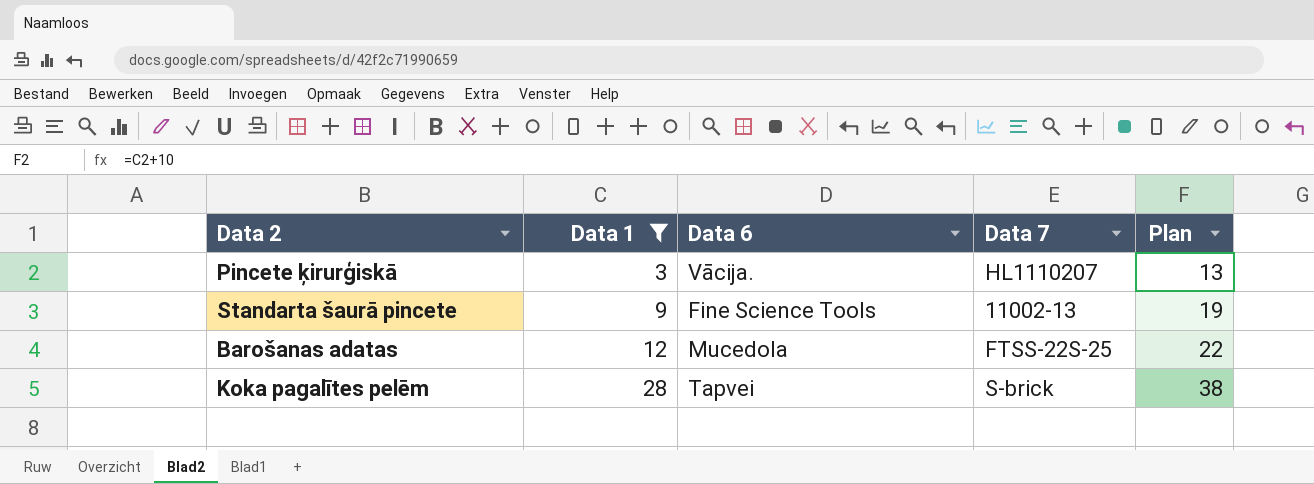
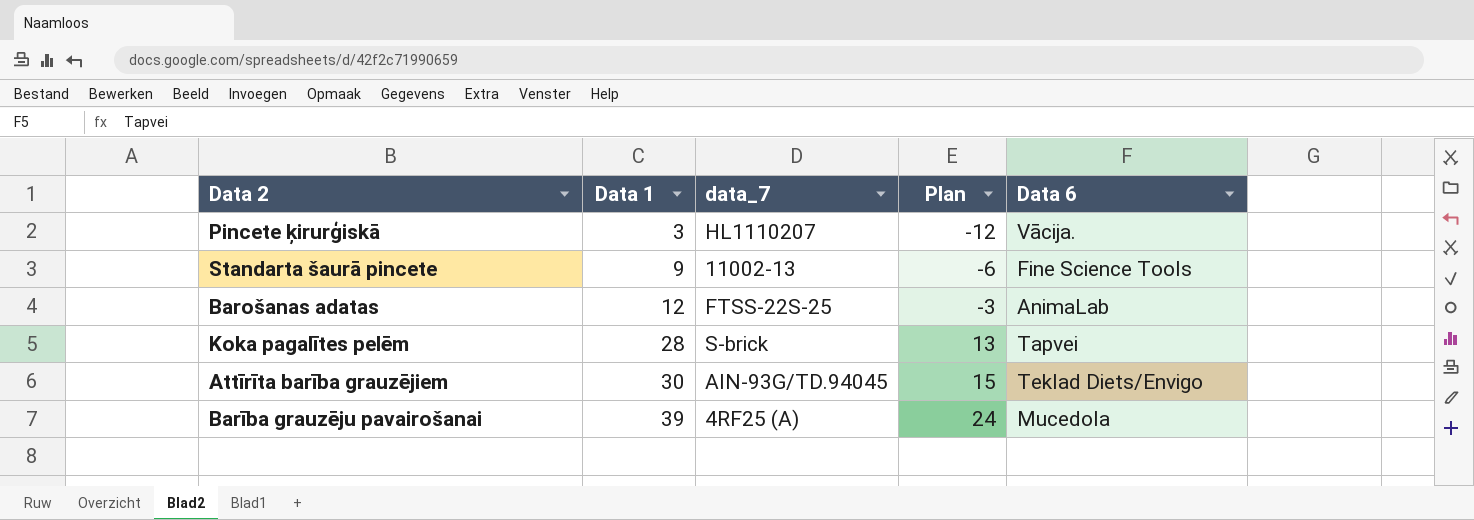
filter: Data 1 <= 28 -> none
column name: Data 7 -> data_7
column Plan | formula: [Data 1] + 10 -> [Data 1] - 15
column Data 6 | position: 3 -> 5
Barošanas adatas | Data 6: Mucedola -> AnimaLab

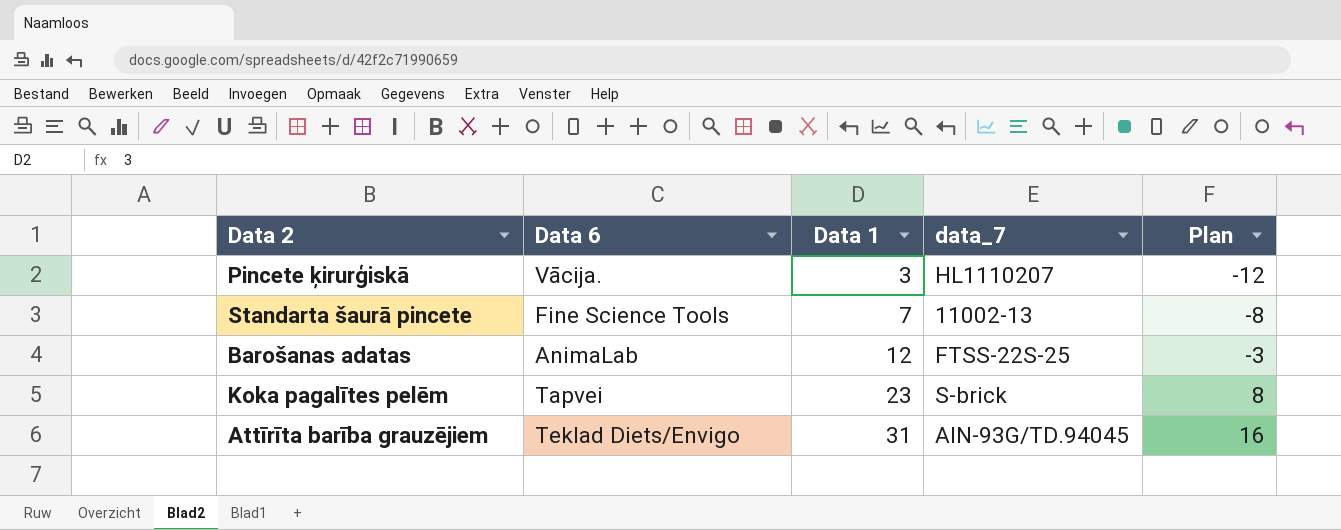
column Data 6 | position: 5 -> 2
row Barība grauzēju pavairošanai: 39 | 4RF25 (A) | 24 | Mucedola -> none
Standarta šaurā pincete | Data 1: 9 -> 7
Standarta šaurā pincete | Plan: -6 -> -8
Koka pagalītes pelēm | Data 1: 28 -> 23
Koka pagalītes pelēm | Plan: 13 -> 8
Attīrīta barība grauzējiem | Data 1: 30 -> 31
Attīrīta barība grauzējiem | Plan: 15 -> 16

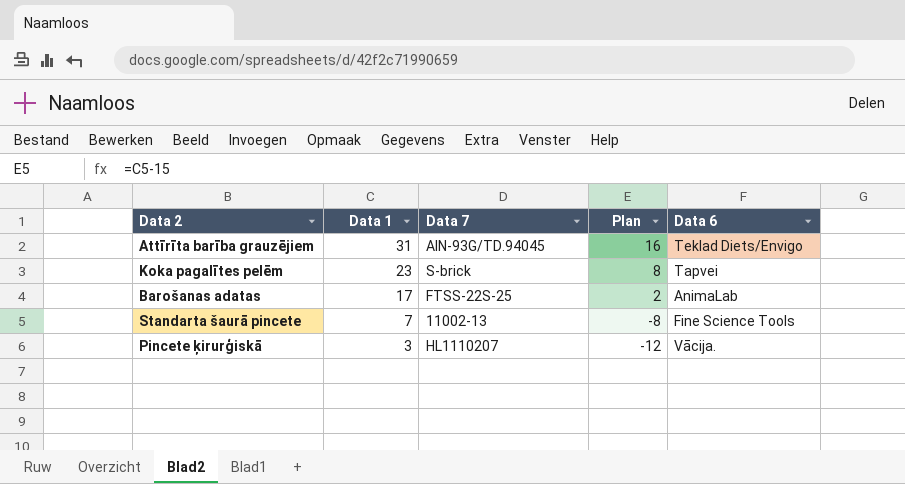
row order: Data 1 ascending -> Data 1 descending
column name: data_7 -> Data 7
column Data 6 | position: 2 -> 5
Barošanas adatas | Data 1: 12 -> 17
Barošanas adatas | Plan: -3 -> 2

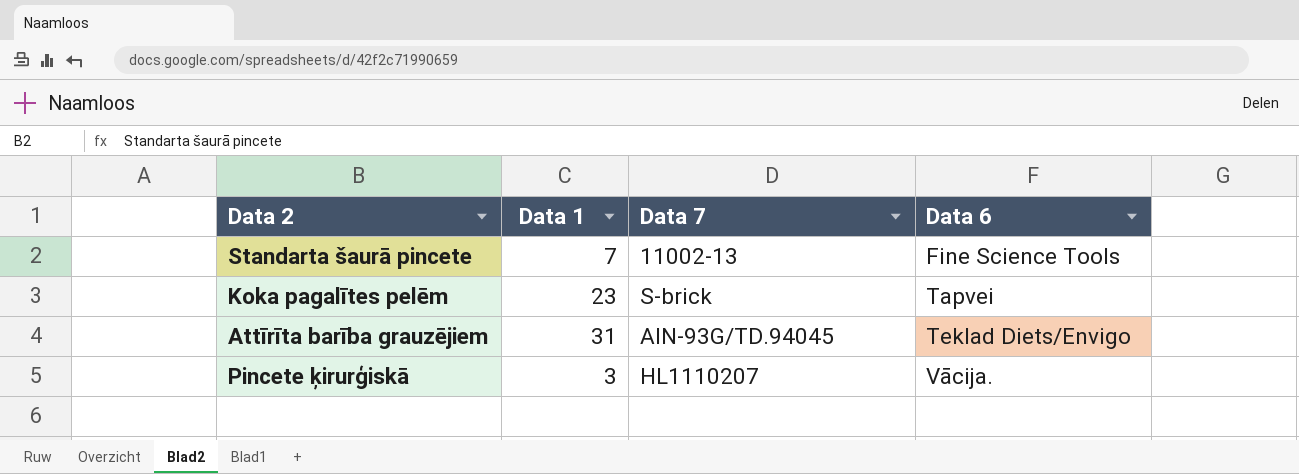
row order: Data 1 descending -> Data 6 ascending
column Plan | formula: [Data 1] - 15 -> none
row Barošanas adatas: 17 | FTSS-22S-25 | 2 | AnimaLab -> none

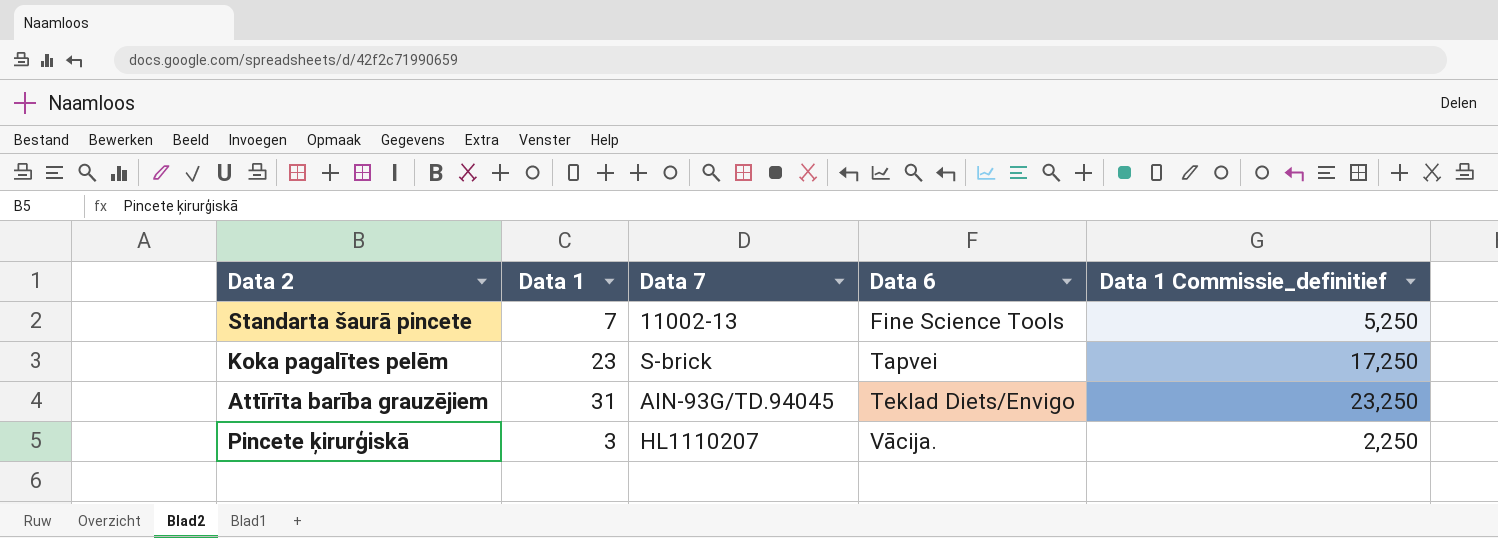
column Data 1 Commissie_definitief | formula: none -> [Data 1] * 0,75

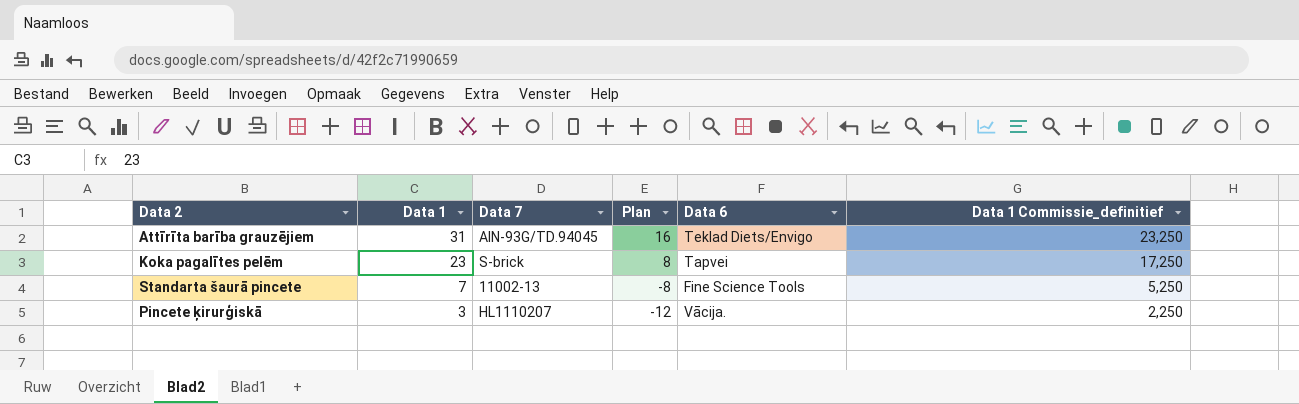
row order: Data 6 ascending -> Data 1 descending
column Plan | formula: none -> [Data 1] - 15

